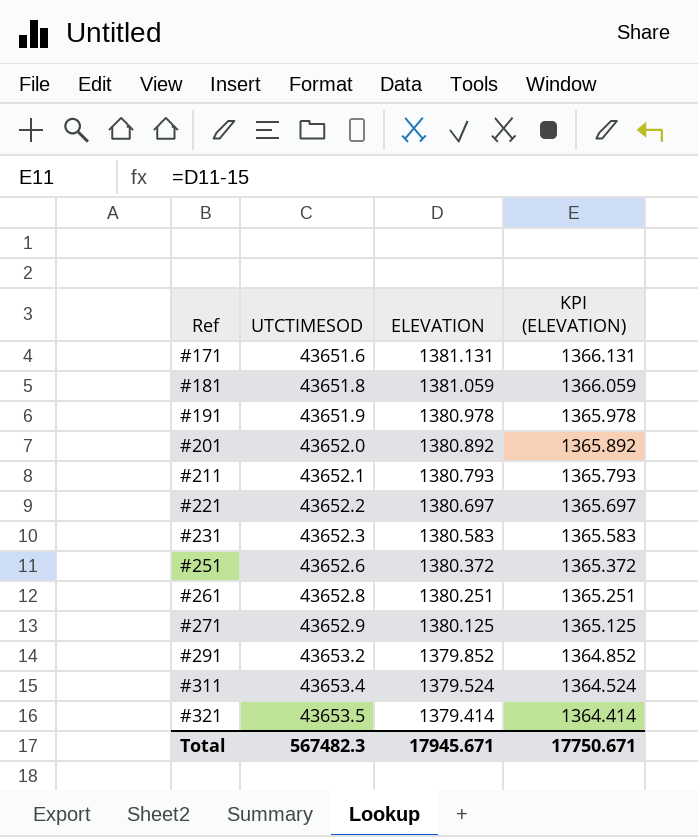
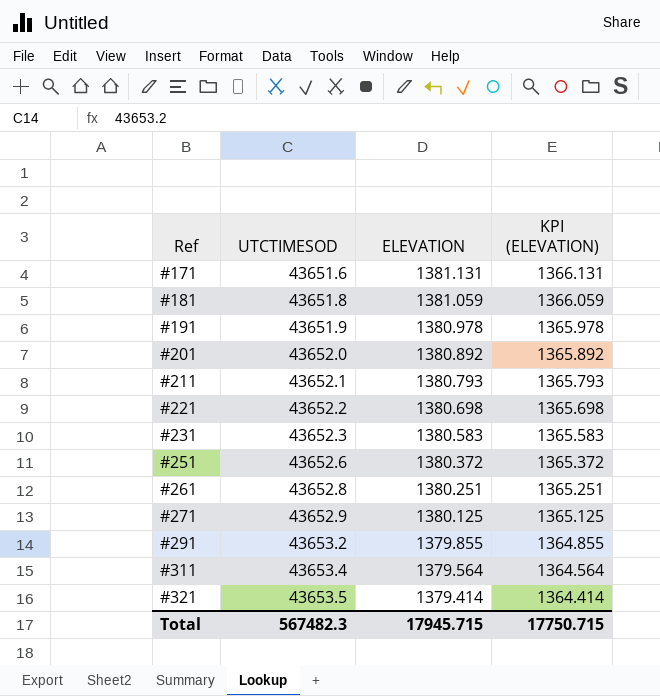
#221 | ELEVATION: 1380.697 -> 1380.698
#221 | KPI (ELEVATION): 1365.697 -> 1365.698
#291 | ELEVATION: 1379.852 -> 1379.855
#291 | KPI (ELEVATION): 1364.852 -> 1364.855
#311 | ELEVATION: 1379.524 -> 1379.564
#311 | KPI (ELEVATION): 1364.524 -> 1364.564
Total | ELEVATION: 17945.671 -> 17945.715
Total | KPI (ELEVATION): 17750.671 -> 17750.715

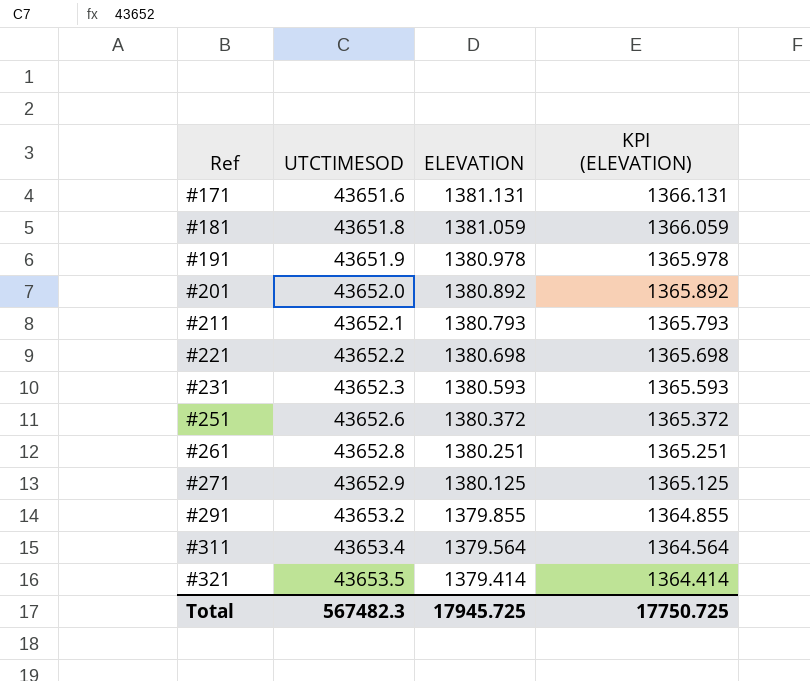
#231 | ELEVATION: 1380.583 -> 1380.593
#231 | KPI (ELEVATION): 1365.583 -> 1365.593
Total | ELEVATION: 17945.715 -> 17945.725
Total | KPI (ELEVATION): 17750.715 -> 17750.725

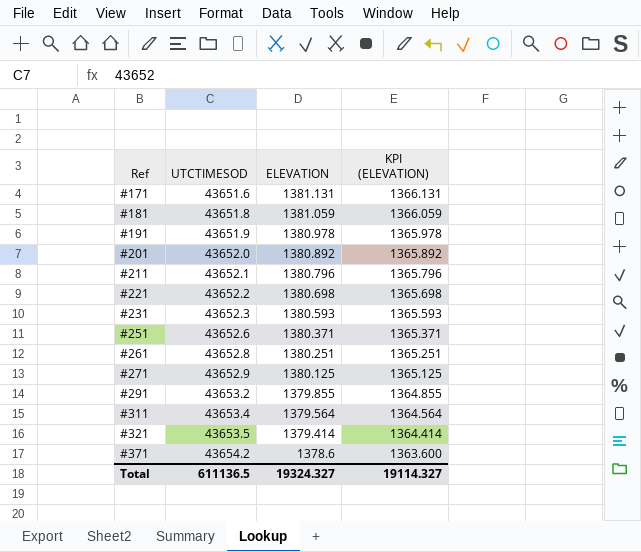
#211 | ELEVATION: 1380.793 -> 1380.796
#211 | KPI (ELEVATION): 1365.793 -> 1365.796
#251 | ELEVATION: 1380.372 -> 1380.371
#251 | KPI (ELEVATION): 1365.372 -> 1365.371
row #371: none -> 43654.2 | 1378.6 | 1363.600
Total | UTCTIMESOD: 567482.3 -> 611136.5
Total | ELEVATION: 17945.725 -> 19324.327
Total | KPI (ELEVATION): 17750.725 -> 19114.327

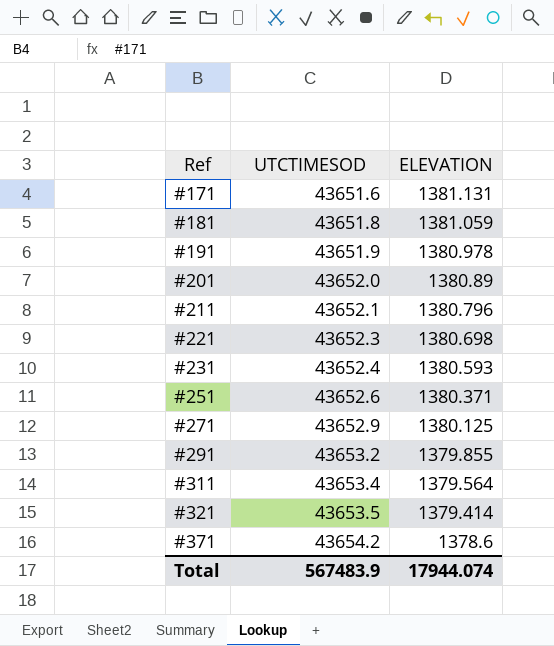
column KPI (ELEVATION) | formula: [ELEVATION] - 15 -> none
row #261: 43652.8 | 1380.251 | 1365.251 -> none
#201 | ELEVATION: 1380.892 -> 1380.89
#221 | UTCTIMESOD: 43652.2 -> 43652.3
#231 | UTCTIMESOD: 43652.3 -> 43652.4
Total | UTCTIMESOD: 611136.5 -> 567483.9
Total | ELEVATION: 19324.327 -> 17944.074

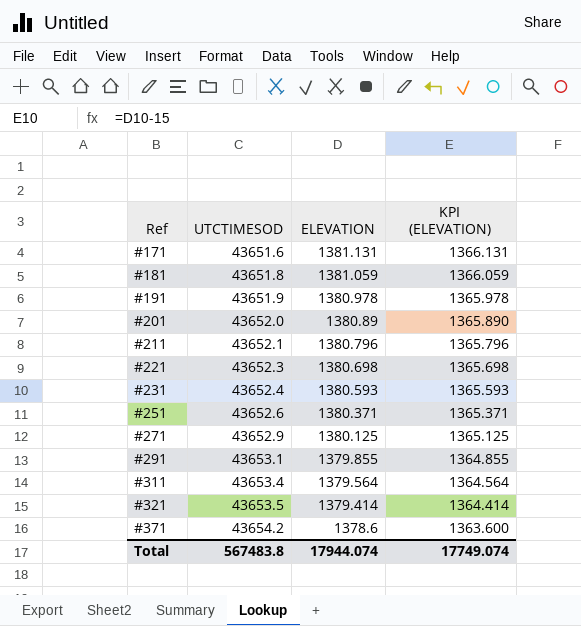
column KPI (ELEVATION) | formula: none -> [ELEVATION] - 15
#291 | UTCTIMESOD: 43653.2 -> 43653.1
Total | UTCTIMESOD: 567483.9 -> 567483.8

